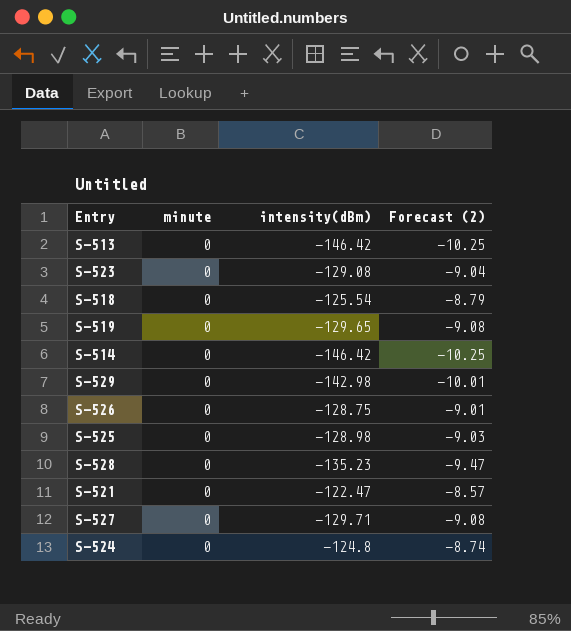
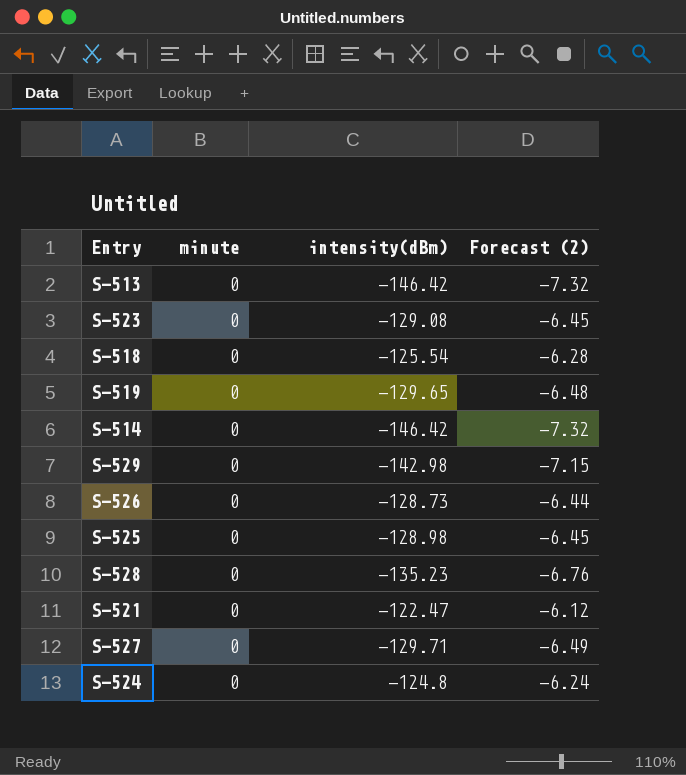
column Forecast (2) | formula: [intensity(dBm)] * 0.07 -> [intensity(dBm)] * 0.05
S-526 | intensity(dBm): -128.75 -> -128.73

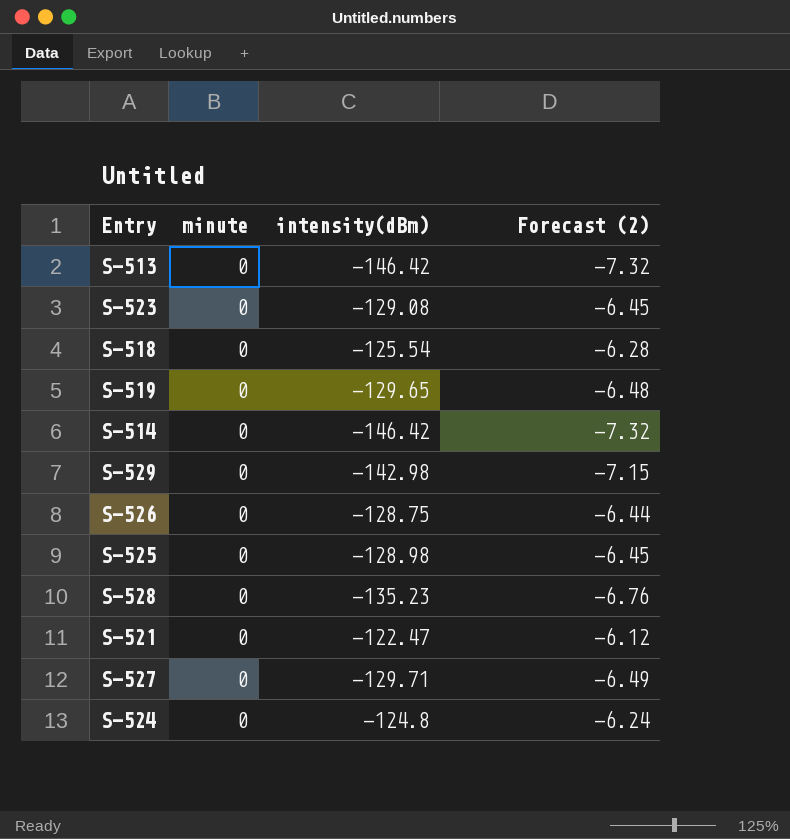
S-526 | intensity(dBm): -128.73 -> -128.75

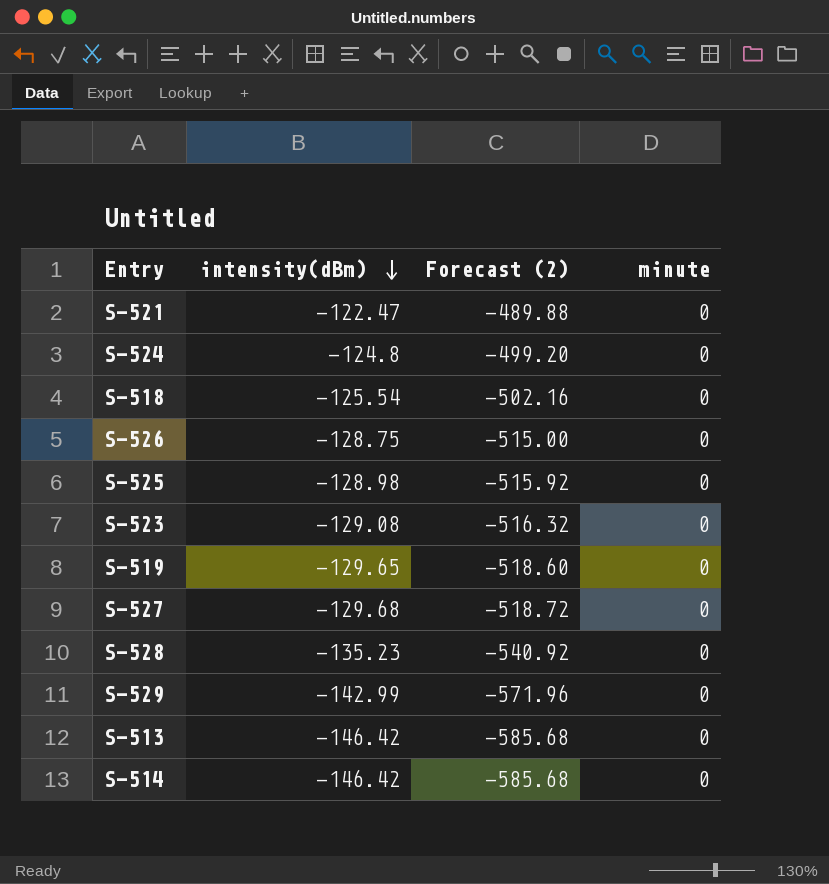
row order: none -> intensity(dBm) descending
column Forecast (2) | formula: [intensity(dBm)] * 0.05 -> [intensity(dBm)] * 4
column minute | position: 2 -> 4
S-527 | intensity(dBm): -129.71 -> -129.68
S-529 | intensity(dBm): -142.98 -> -142.99

